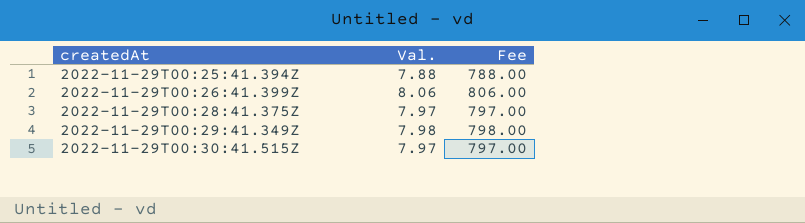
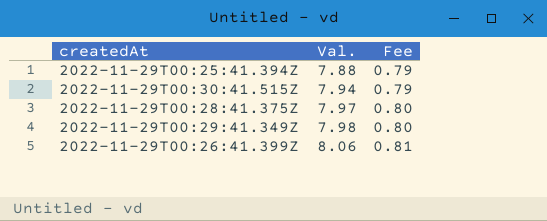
row order: createdAt ascending -> Val. ascending
column Fee | formula: [Val.] * 100 -> [Val.] * 0.1
2022-11-29T00:30:41.515Z | Val.: 7.97 -> 7.94

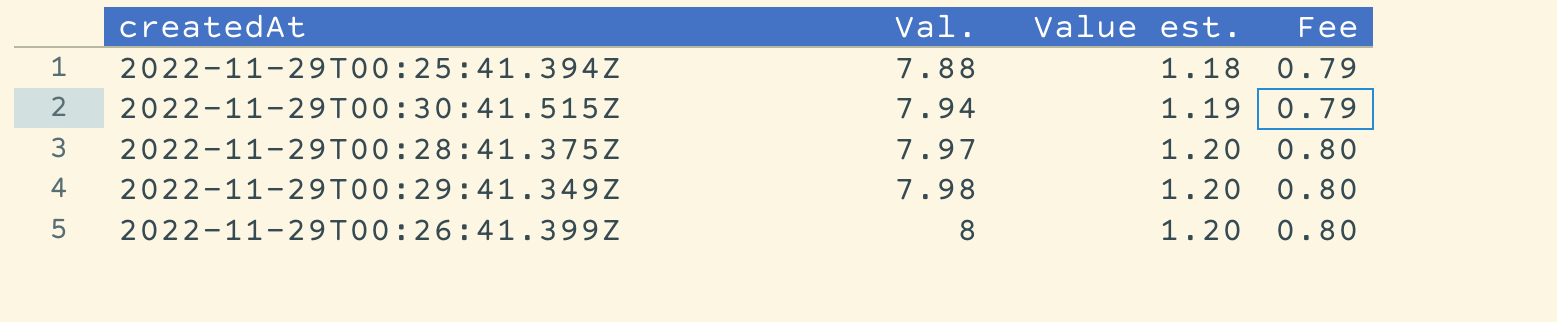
column Value est. | formula: none -> [Val.] * 0.15
2022-11-29T00:26:41.399Z | Val.: 8.06 -> 8
2022-11-29T00:26:41.399Z | Fee: 0.81 -> 0.80

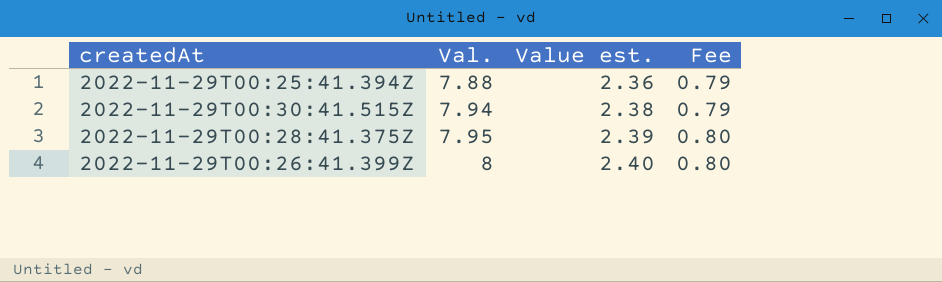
column Value est. | formula: [Val.] * 0.15 -> [Val.] * 0.3
row 2022-11-29T00:29:41.349Z: 7.98 | 1.20 | 0.80 -> none
2022-11-29T00:28:41.375Z | Val.: 7.97 -> 7.95

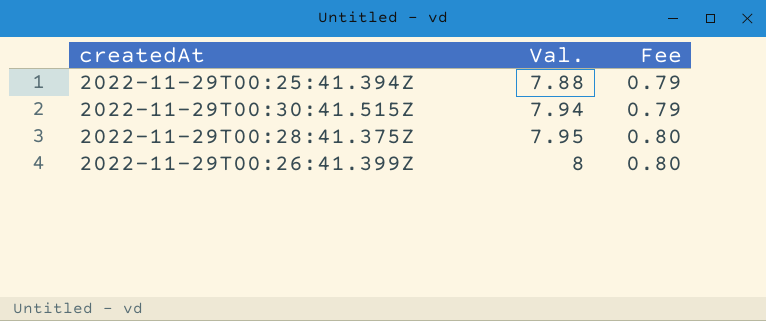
column Value est. | formula: [Val.] * 0.3 -> none

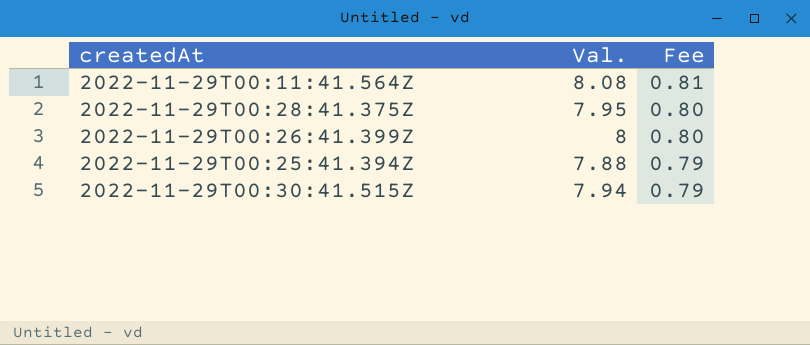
row order: Val. ascending -> Fee descending
row 2022-11-29T00:11:41.564Z: none -> 8.08 | 0.81

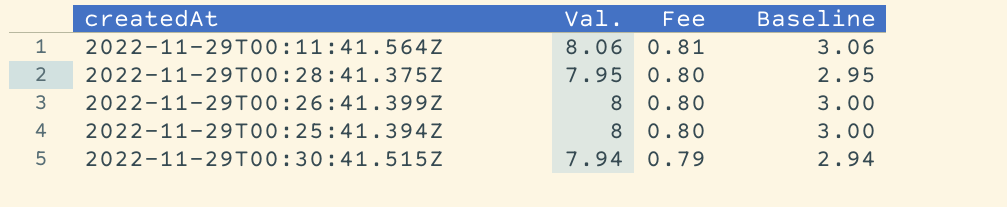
column Baseline | formula: none -> [Val.] - 5
2022-11-29T00:11:41.564Z | Val.: 8.08 -> 8.06
2022-11-29T00:25:41.394Z | Val.: 7.88 -> 8
2022-11-29T00:25:41.394Z | Fee: 0.79 -> 0.80

